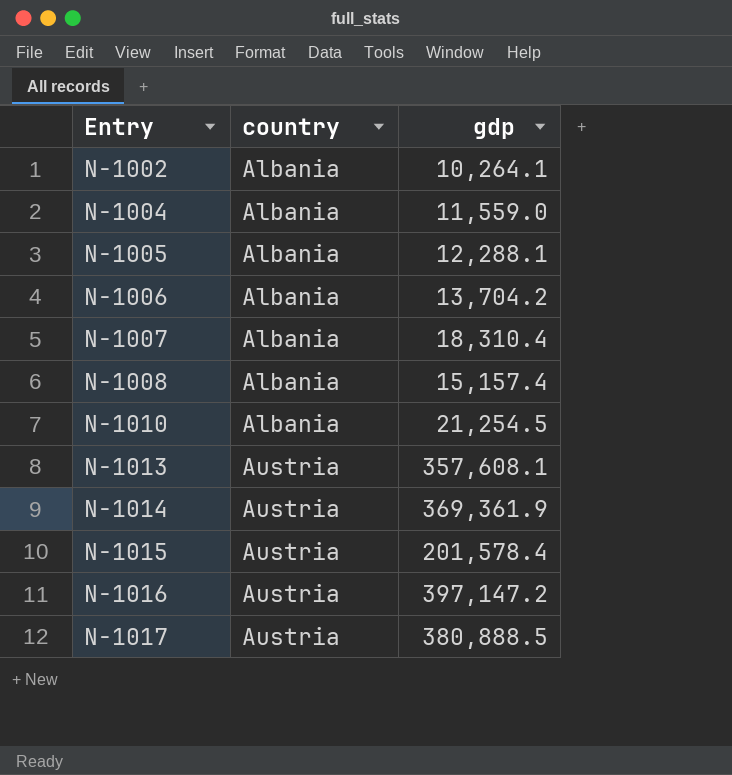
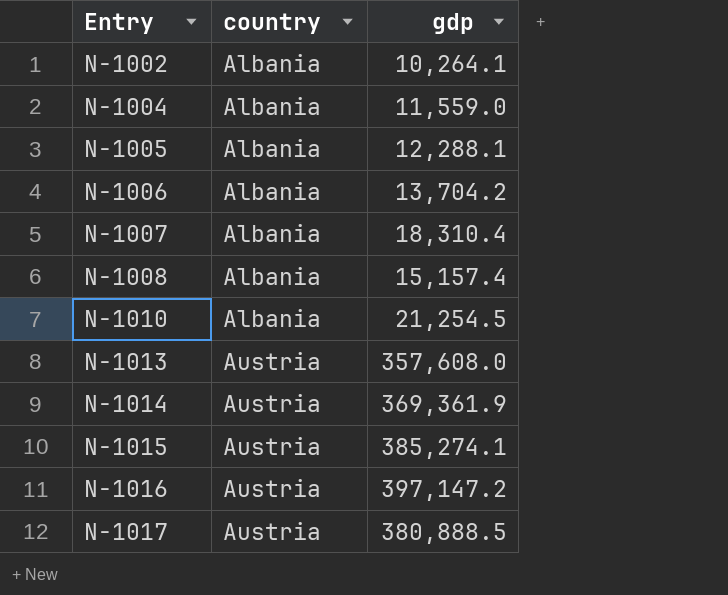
N-1013 | gdp: 357,608.1 -> 357,608.0
N-1015 | gdp: 201,578.4 -> 385,274.1

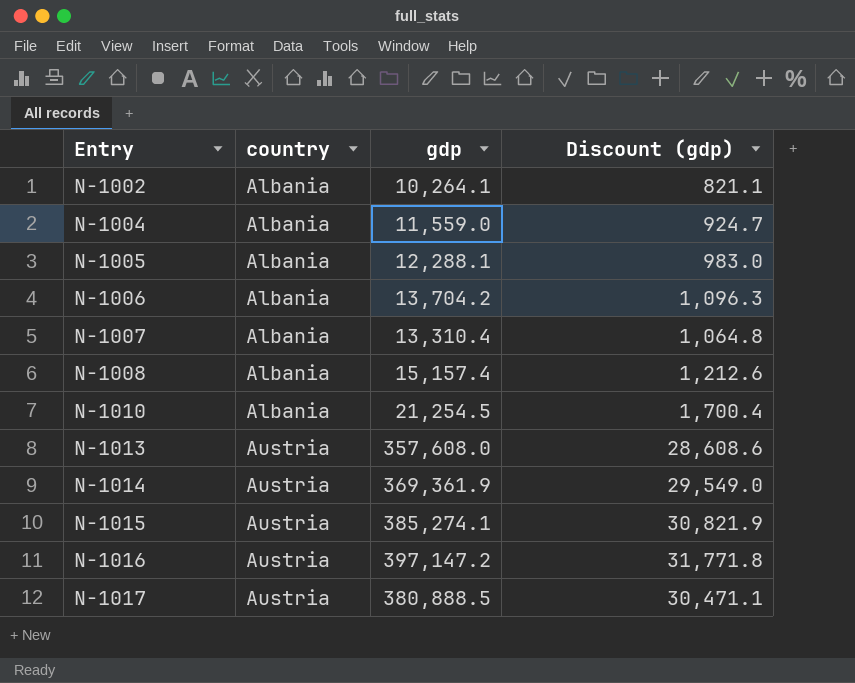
column Discount (gdp) | formula: none -> [gdp] * 0.08
N-1007 | gdp: 18,310.4 -> 13,310.4

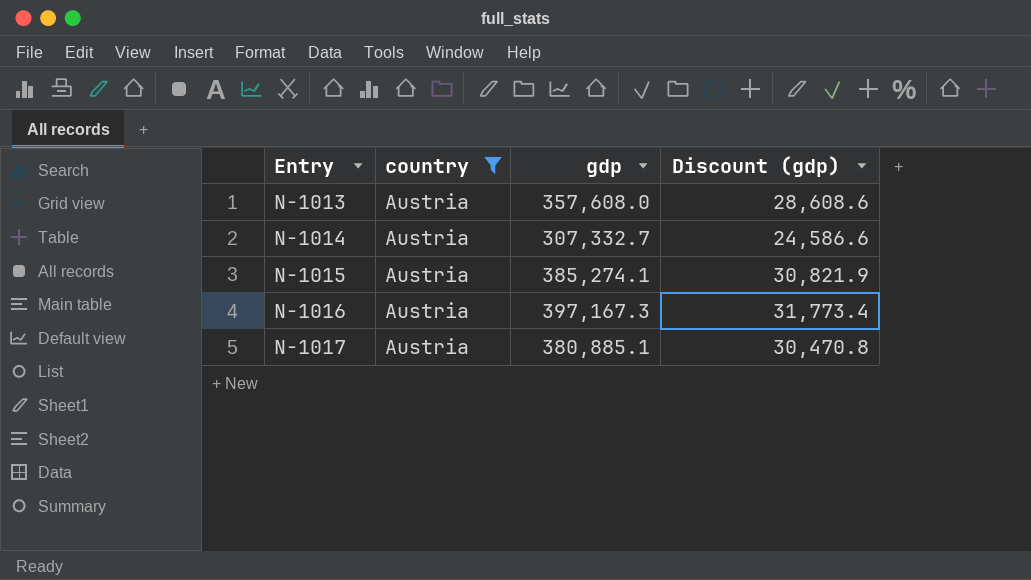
filter: none -> country = Austria
N-1014 | gdp: 369,361.9 -> 307,332.7
N-1014 | Discount (gdp): 29,549.0 -> 24,586.6
N-1016 | gdp: 397,147.2 -> 397,167.3
N-1016 | Discount (gdp): 31,771.8 -> 31,773.4
N-1017 | gdp: 380,888.5 -> 380,885.1
N-1017 | Discount (gdp): 30,471.1 -> 30,470.8

